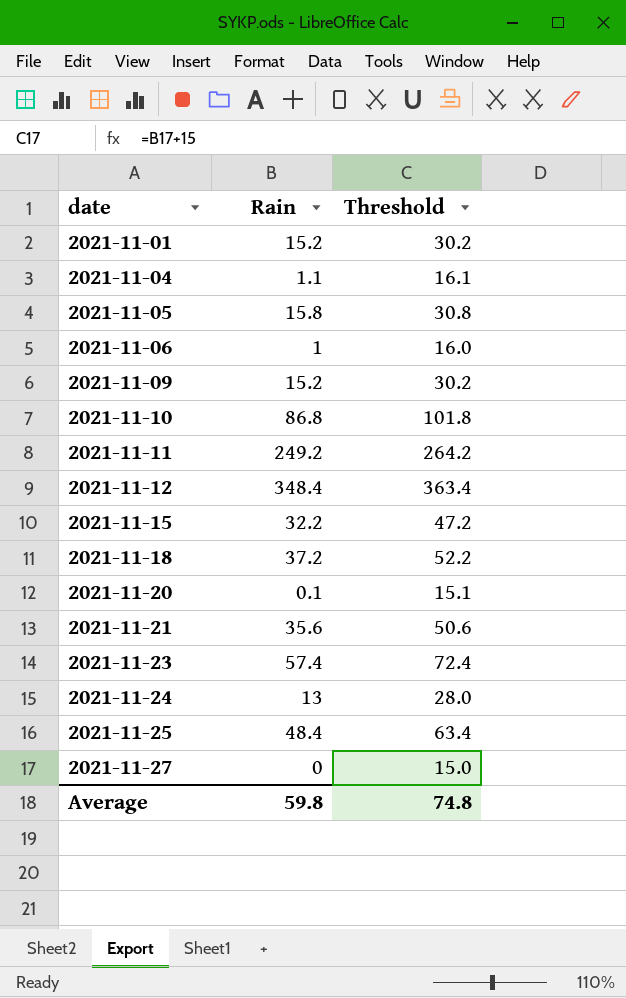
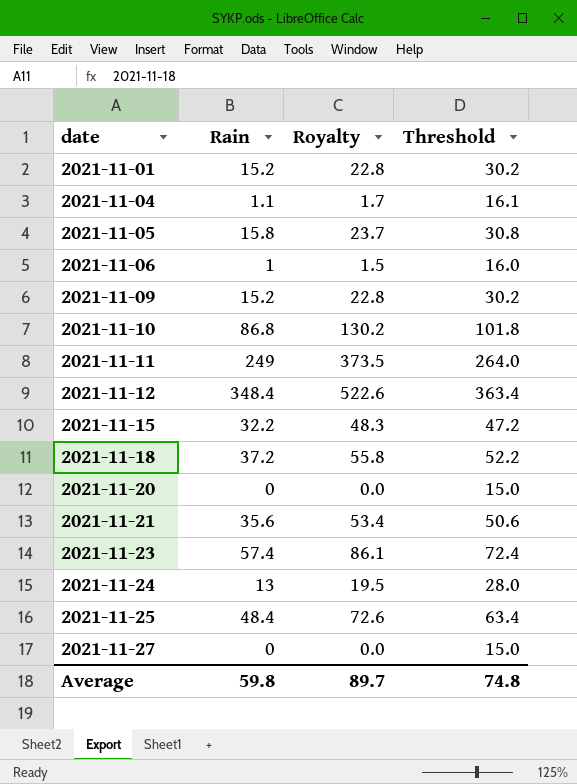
column Royalty | formula: none -> [Rain] * 1.5
2021-11-11 | Rain: 249.2 -> 249
2021-11-11 | Threshold: 264.2 -> 264.0
2021-11-20 | Rain: 0.1 -> 0
2021-11-20 | Threshold: 15.1 -> 15.0

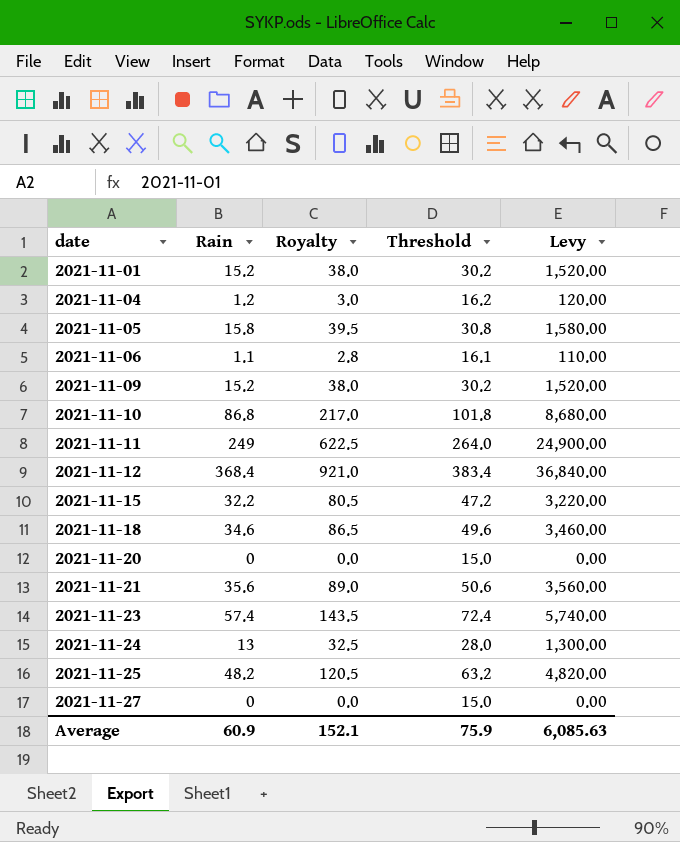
column Royalty | formula: [Rain] * 1.5 -> [Rain] * 2.5
column Levy | formula: none -> [Rain] * 100
2021-11-04 | Rain: 1.1 -> 1.2
2021-11-04 | Threshold: 16.1 -> 16.2
2021-11-06 | Rain: 1 -> 1.1
2021-11-06 | Threshold: 16.0 -> 16.1
2021-11-12 | Rain: 348.4 -> 368.4
2021-11-12 | Threshold: 363.4 -> 383.4
2021-11-18 | Rain: 37.2 -> 34.6
2021-11-18 | Threshold: 52.2 -> 49.6
2021-11-25 | Rain: 48.4 -> 48.2
2021-11-25 | Threshold: 63.4 -> 63.2
Average | Rain: 59.8 -> 60.9
Average | Royalty: 89.7 -> 152.1
Average | Threshold: 74.8 -> 75.9

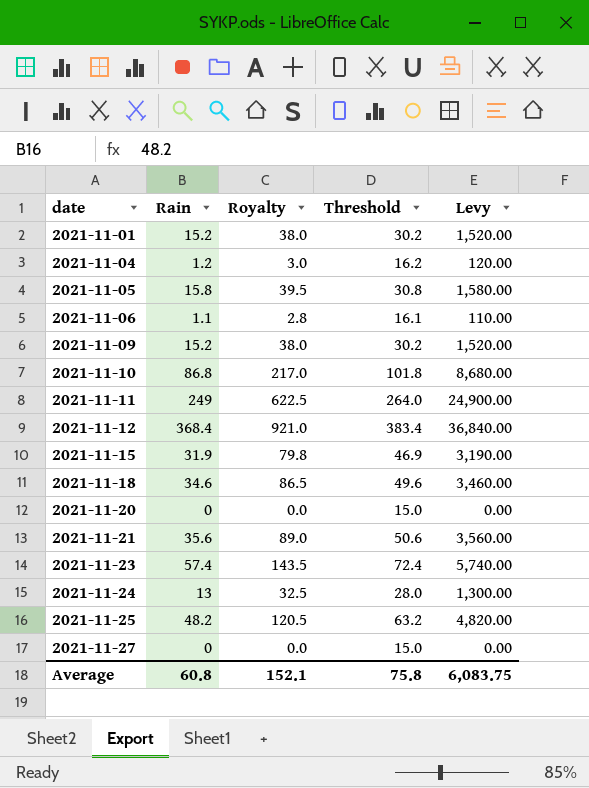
2021-11-15 | Rain: 32.2 -> 31.9
2021-11-15 | Royalty: 80.5 -> 79.8
2021-11-15 | Threshold: 47.2 -> 46.9
2021-11-15 | Levy: 3,220.00 -> 3,190.00
Average | Rain: 60.9 -> 60.8
Average | Threshold: 75.9 -> 75.8
Average | Levy: 6,085.63 -> 6,083.75

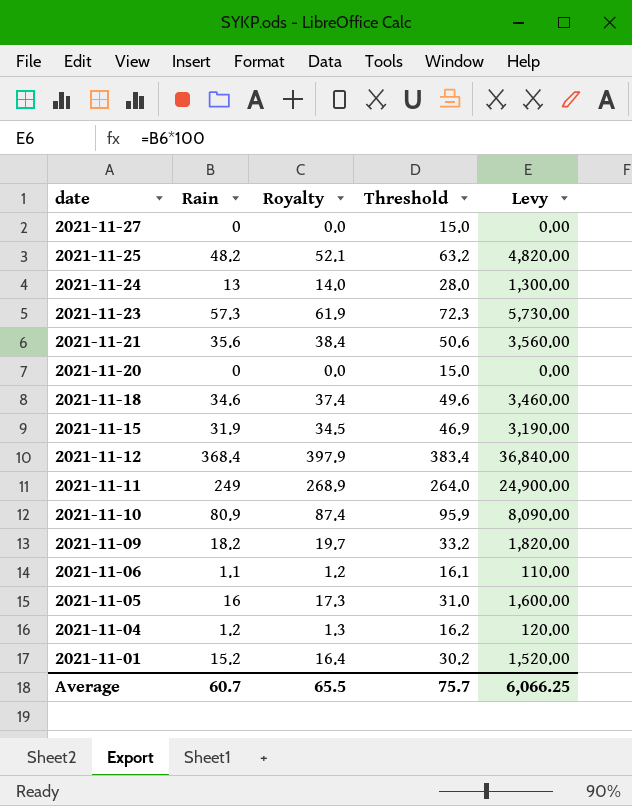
row order: date ascending -> date descending
column Royalty | formula: [Rain] * 2.5 -> [Rain] * 1.08
2021-11-23 | Rain: 57.4 -> 57.3
2021-11-23 | Threshold: 72.4 -> 72.3
2021-11-23 | Levy: 5,740.00 -> 5,730.00
2021-11-10 | Rain: 86.8 -> 80.9
2021-11-10 | Threshold: 101.8 -> 95.9
2021-11-10 | Levy: 8,680.00 -> 8,090.00
2021-11-09 | Rain: 15.2 -> 18.2
2021-11-09 | Threshold: 30.2 -> 33.2
2021-11-09 | Levy: 1,520.00 -> 1,820.00
2021-11-05 | Rain: 15.8 -> 16
2021-11-05 | Threshold: 30.8 -> 31.0
2021-11-05 | Levy: 1,580.00 -> 1,600.00
Average | Rain: 60.8 -> 60.7
Average | Royalty: 152.1 -> 65.5
Average | Threshold: 75.8 -> 75.7
Average | Levy: 6,083.75 -> 6,066.25

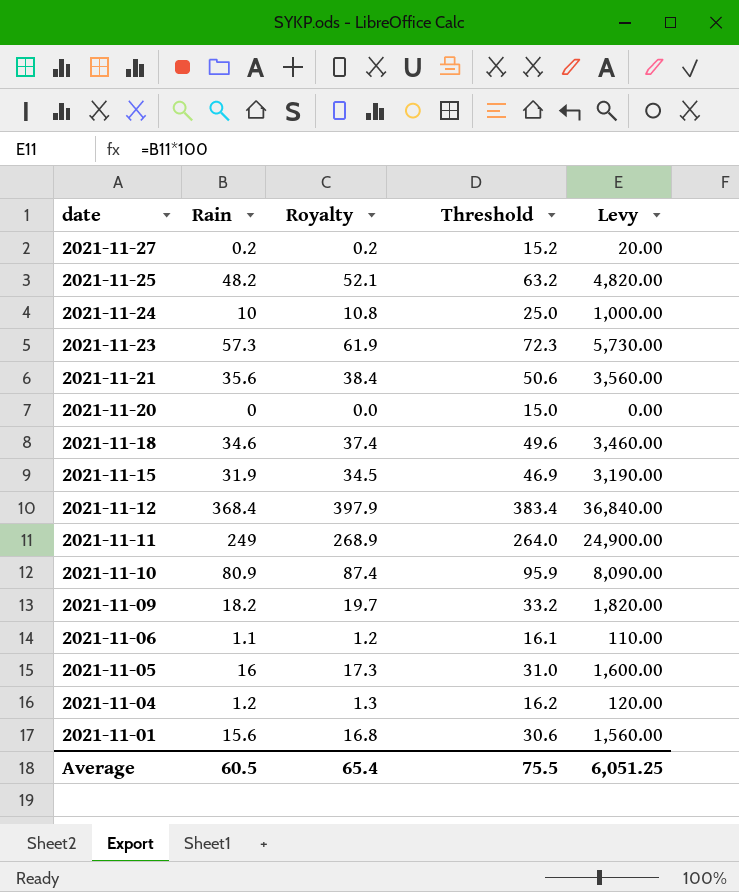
2021-11-27 | Rain: 0 -> 0.2
2021-11-27 | Royalty: 0.0 -> 0.2
2021-11-27 | Threshold: 15.0 -> 15.2
2021-11-27 | Levy: 0.00 -> 20.00
2021-11-24 | Rain: 13 -> 10
2021-11-24 | Royalty: 14.0 -> 10.8
2021-11-24 | Threshold: 28.0 -> 25.0
2021-11-24 | Levy: 1,300.00 -> 1,000.00
2021-11-01 | Rain: 15.2 -> 15.6
2021-11-01 | Royalty: 16.4 -> 16.8
2021-11-01 | Threshold: 30.2 -> 30.6
2021-11-01 | Levy: 1,520.00 -> 1,560.00
Average | Rain: 60.7 -> 60.5
Average | Royalty: 65.5 -> 65.4
Average | Threshold: 75.7 -> 75.5
Average | Levy: 6,066.25 -> 6,051.25

